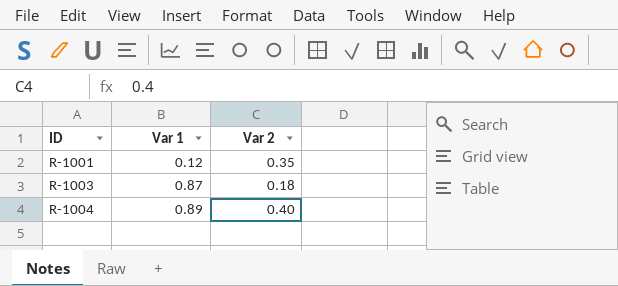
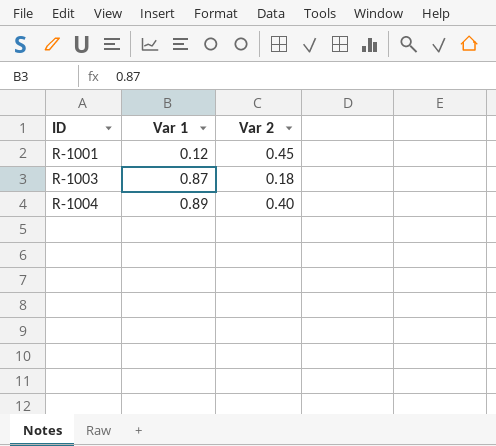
R-1001 | Var 2: 0.35 -> 0.45

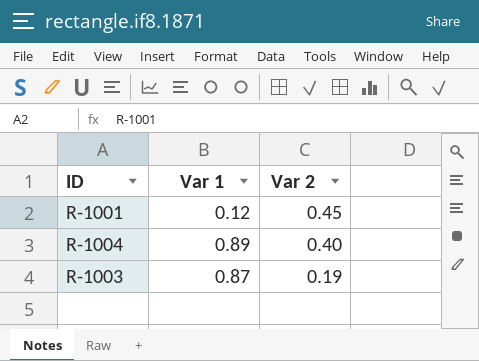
row order: ID ascending -> Var 2 descending
R-1003 | Var 2: 0.18 -> 0.19

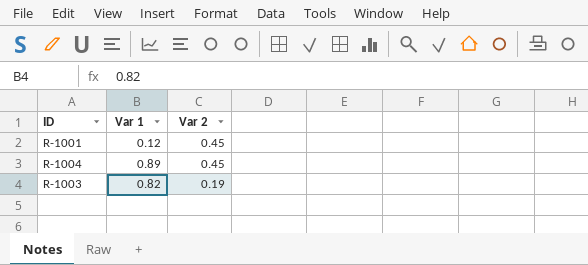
R-1004 | Var 2: 0.40 -> 0.45
R-1003 | Var 1: 0.87 -> 0.82

